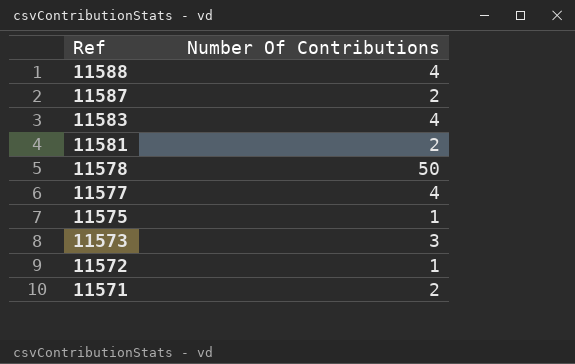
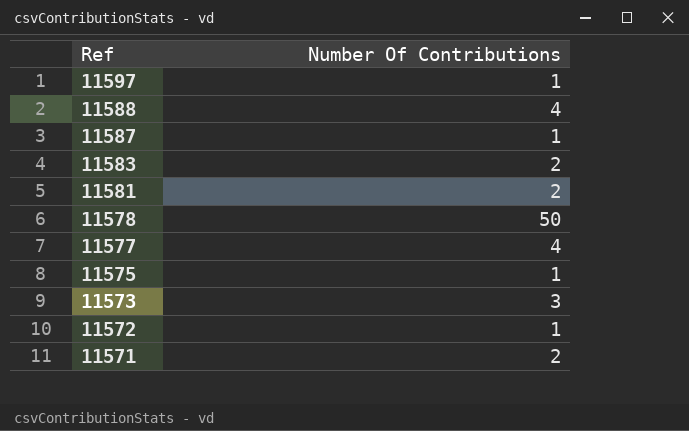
row 11597: none -> 1
11587 | Number Of Contributions: 2 -> 1
11583 | Number Of Contributions: 4 -> 2

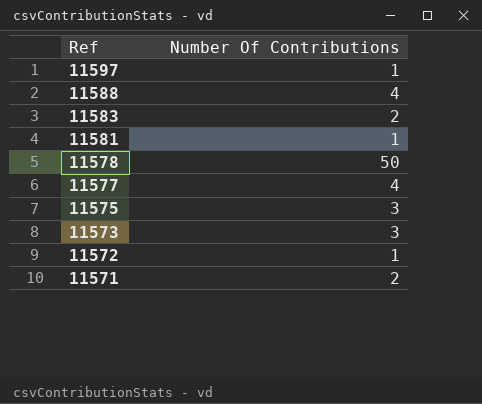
row 11587: 1 -> none
11581 | Number Of Contributions: 2 -> 1
11575 | Number Of Contributions: 1 -> 3

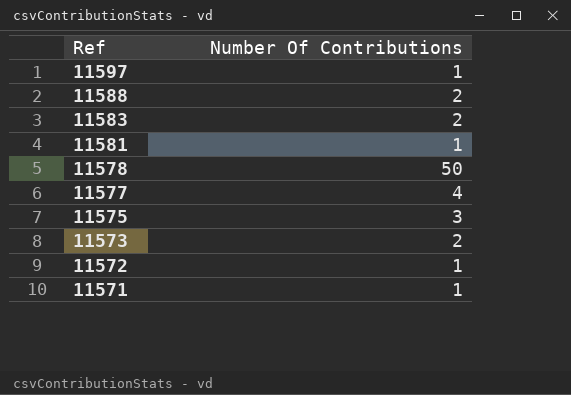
11588 | Number Of Contributions: 4 -> 2
11573 | Number Of Contributions: 3 -> 2
11571 | Number Of Contributions: 2 -> 1

